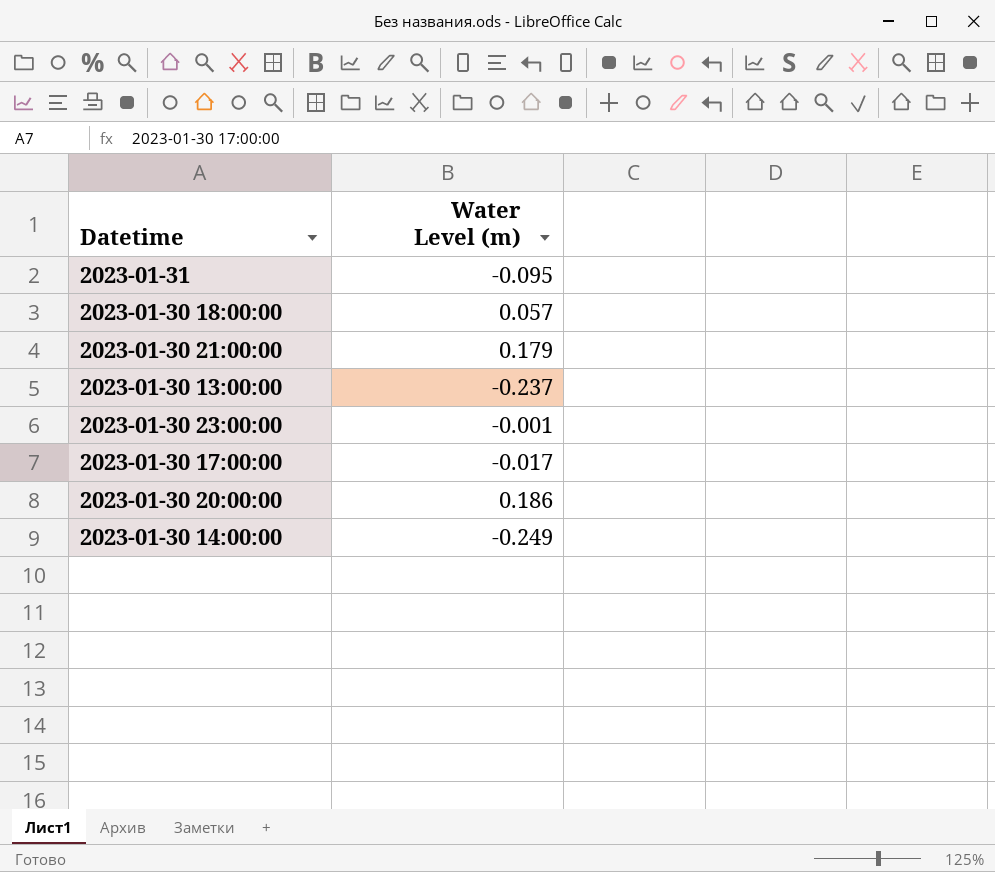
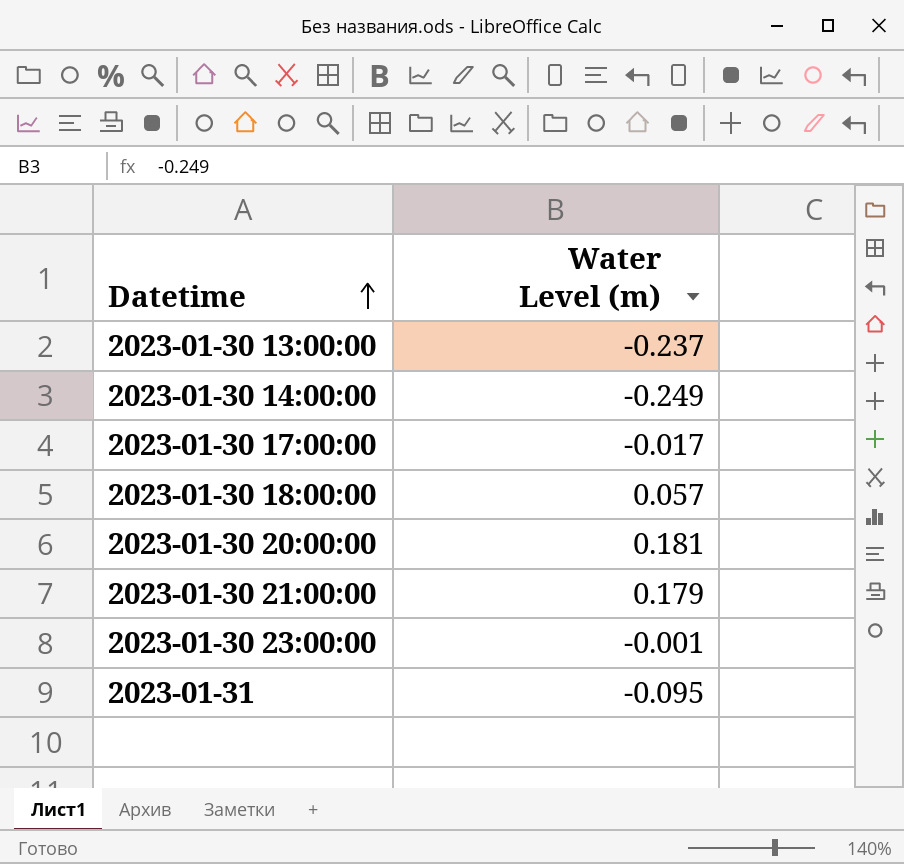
row order: none -> Datetime ascending
2023-01-30 20:00:00 | Water Level (m): 0.186 -> 0.181

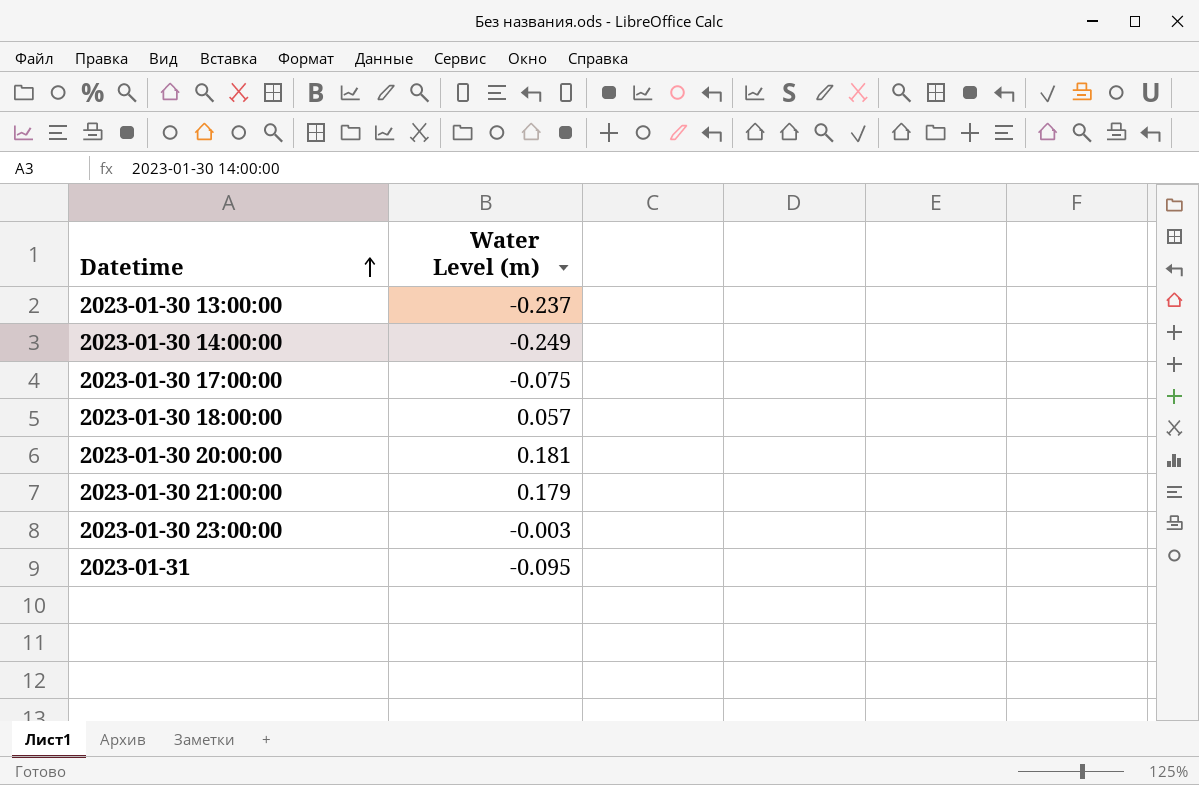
2023-01-30 17:00:00 | Water Level (m): -0.017 -> -0.075
2023-01-30 23:00:00 | Water Level (m): -0.001 -> -0.003

